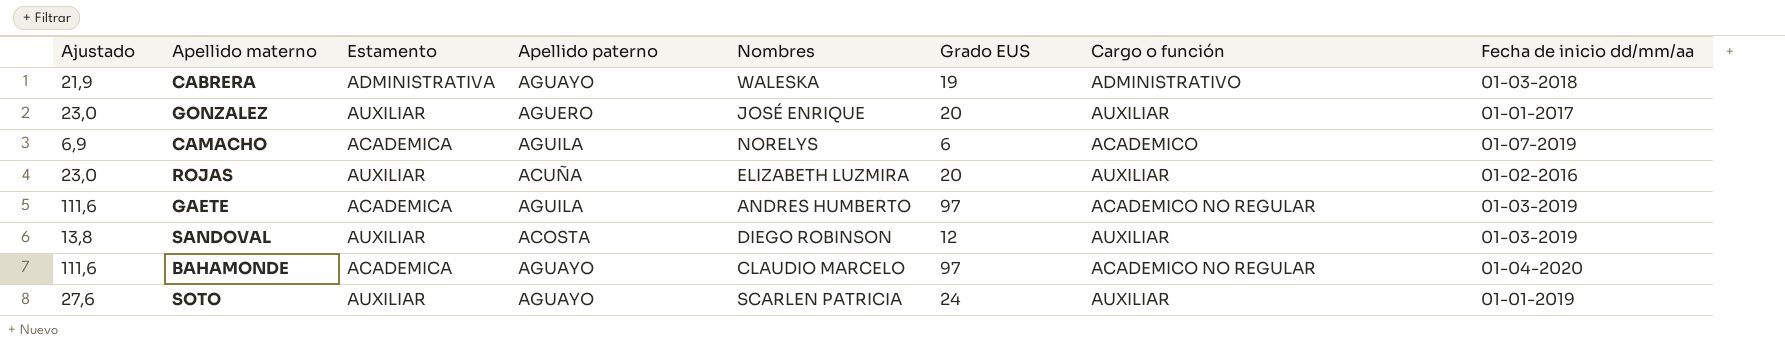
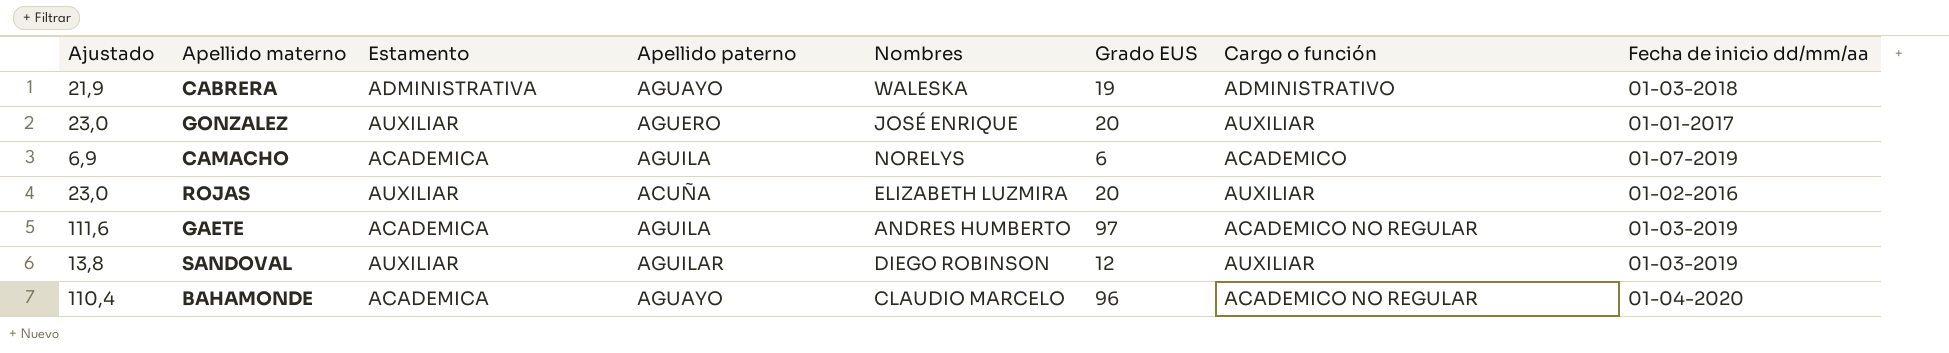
row SOTO: 27,6 | AUXILIAR | AGUAYO | SCARLEN PATRICIA | 24 | AUXILIAR | 01-01-2019 -> none
SANDOVAL | Apellido paterno: ACOSTA -> AGUILAR
BAHAMONDE | Ajustado: 111,6 -> 110,4
BAHAMONDE | Grado EUS: 97 -> 96

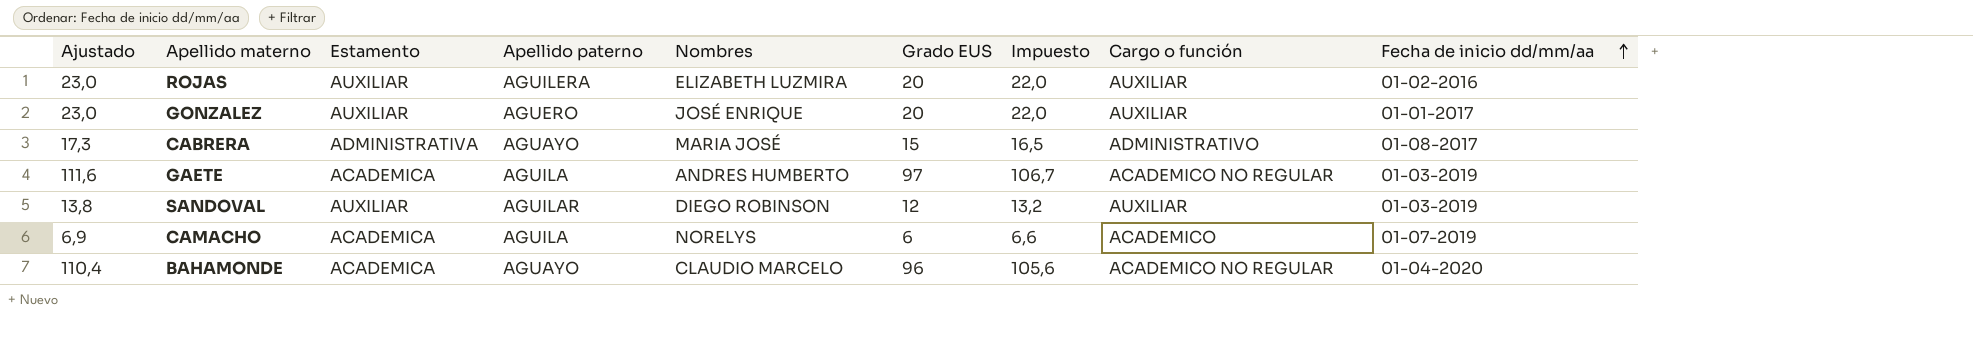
row order: none -> Fecha de inicio dd/mm/aa ascending
column Impuesto | formula: none -> [Grado EUS] * 1,1
ROJAS | Apellido paterno: ACUÑA -> AGUILERA
CABRERA | Ajustado: 21,9 -> 17,3
CABRERA | Nombres: WALESKA -> MARIA JOSÉ
CABRERA | Grado EUS: 19 -> 15
CABRERA | Fecha de inicio dd/mm/aa: 01-03-2018 -> 01-08-2017

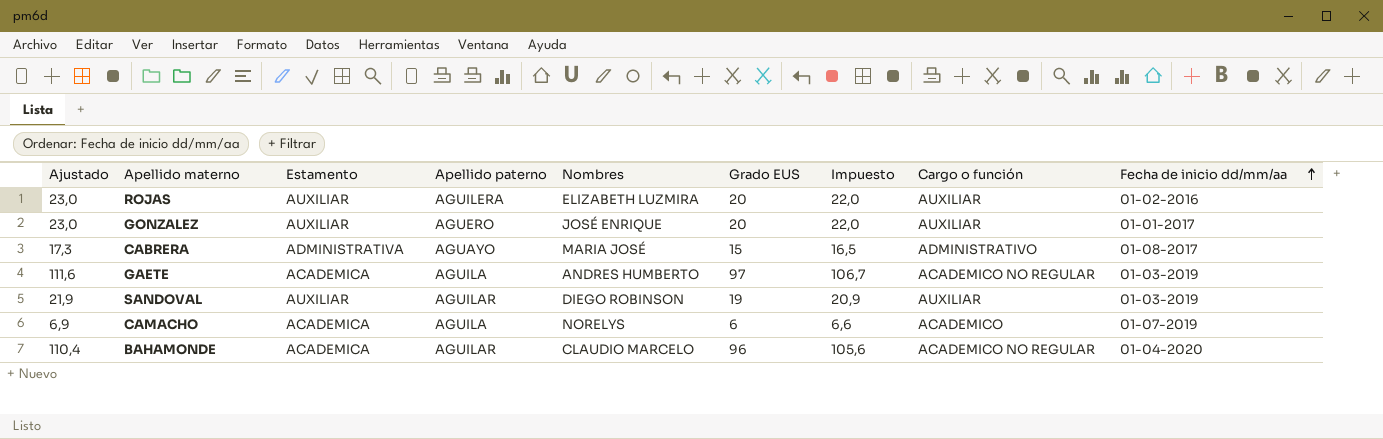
SANDOVAL | Ajustado: 13,8 -> 21,9
SANDOVAL | Grado EUS: 12 -> 19
SANDOVAL | Impuesto: 13,2 -> 20,9
BAHAMONDE | Apellido paterno: AGUAYO -> AGUILAR

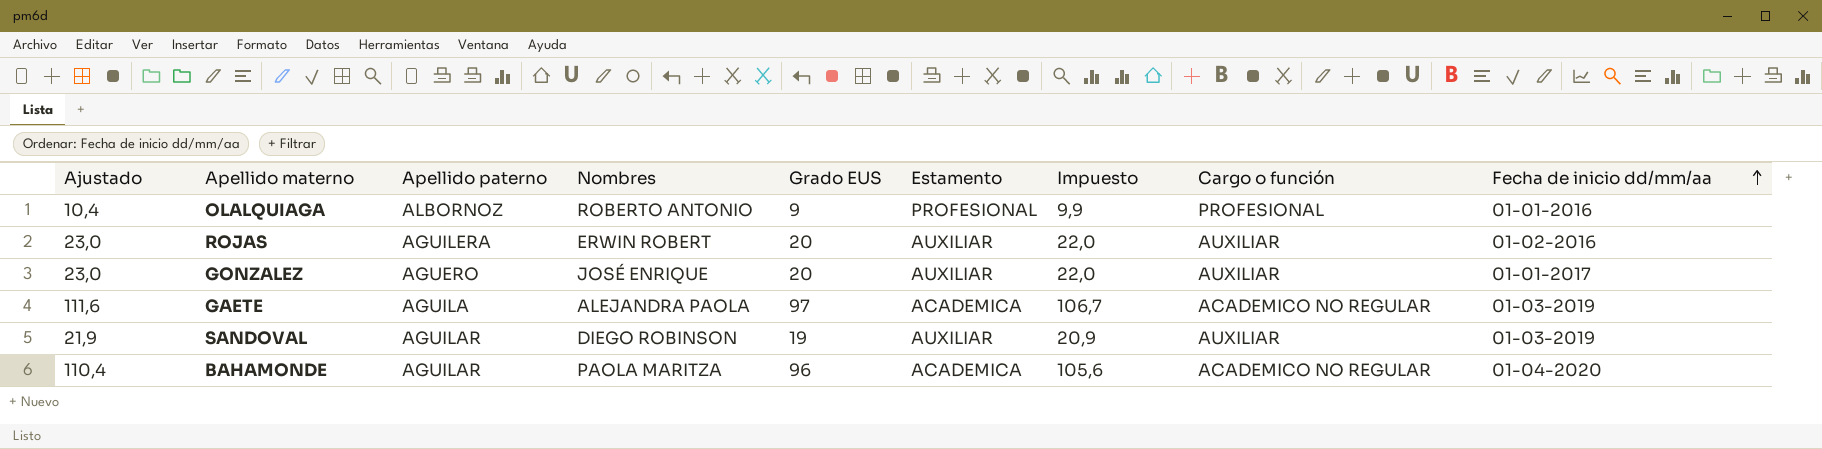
column Estamento | position: 3 -> 6
row CABRERA: 17,3 | ADMINISTRATIVA | AGUAYO | MARIA JOSÉ | 15 | 16,5 | ADMINISTRATIVO | 01-08-2017 -> none
row CAMACHO: 6,9 | ACADEMICA | AGUILA | NORELYS | 6 | 6,6 | ACADEMICO | 01-07-2019 -> none
row OLALQUIAGA: none -> 10,4 | ALBORNOZ | ROBERTO ANTONIO | 9 | PROFESIONAL | 9,9 | PROFESIONAL | 01-01-2016
ROJAS | Nombres: ELIZABETH LUZMIRA -> ERWIN ROBERT
GAETE | Nombres: ANDRES HUMBERTO -> ALEJANDRA PAOLA
BAHAMONDE | Nombres: CLAUDIO MARCELO -> PAOLA MARITZA

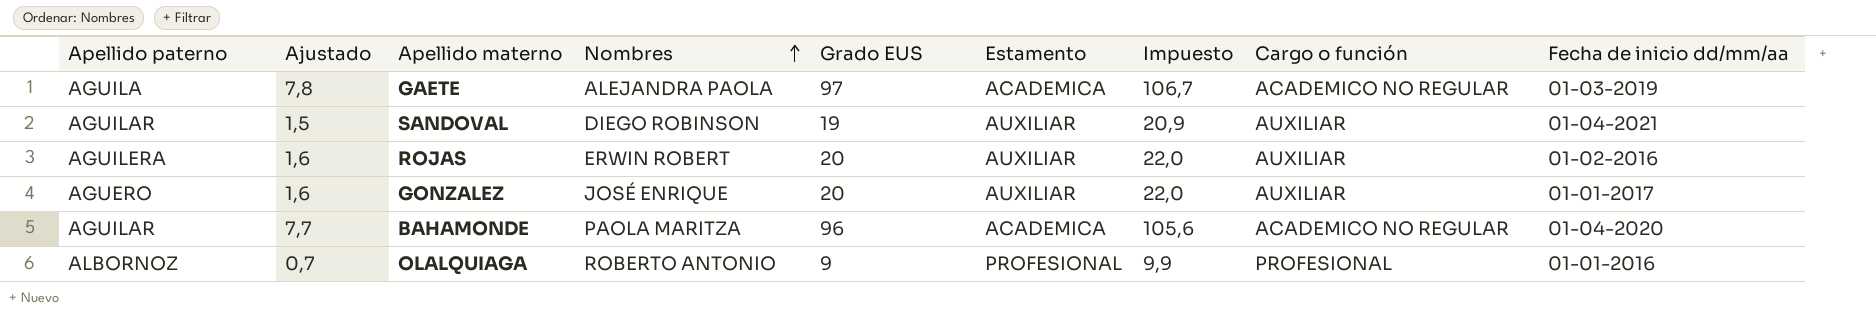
row order: Fecha de inicio dd/mm/aa ascending -> Nombres ascending
column Apellido paterno | position: 3 -> 1
column Ajustado | formula: [Grado EUS] * 1,15 -> [Grado EUS] * 0,08
SANDOVAL | Fecha de inicio dd/mm/aa: 01-03-2019 -> 01-04-2021

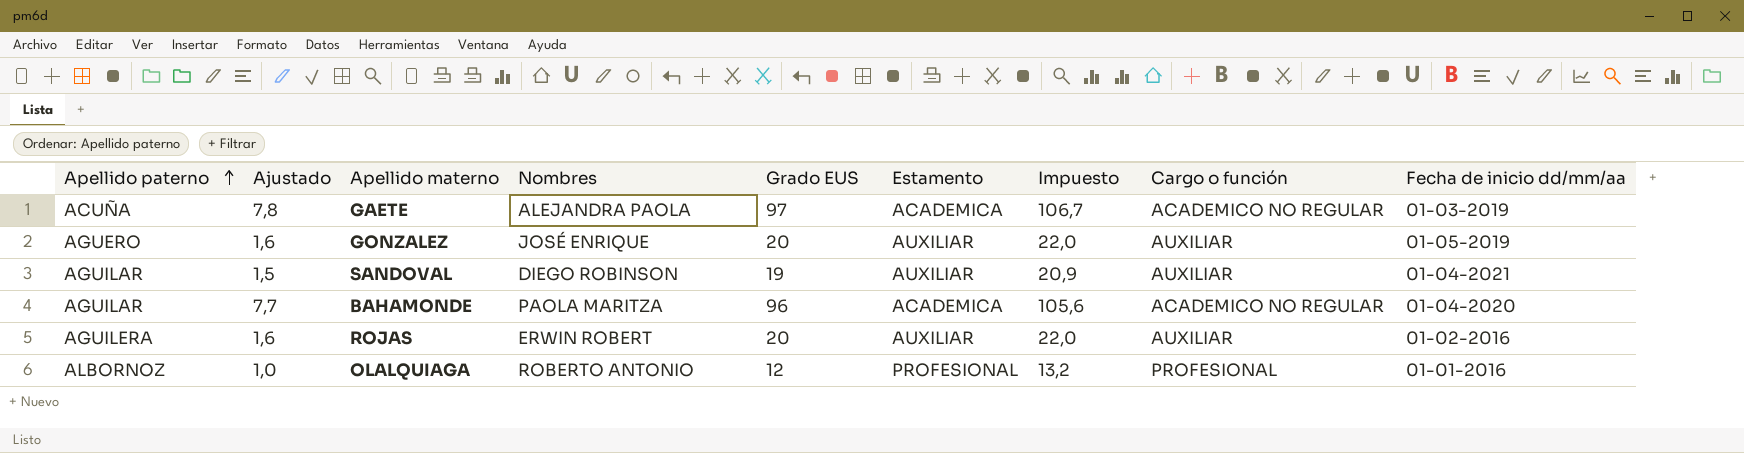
row order: Nombres ascending -> Apellido paterno ascending
GAETE | Apellido paterno: AGUILA -> ACUÑA
GONZALEZ | Fecha de inicio dd/mm/aa: 01-01-2017 -> 01-05-2019
OLALQUIAGA | Ajustado: 0,7 -> 1,0
OLALQUIAGA | Grado EUS: 9 -> 12
OLALQUIAGA | Impuesto: 9,9 -> 13,2

